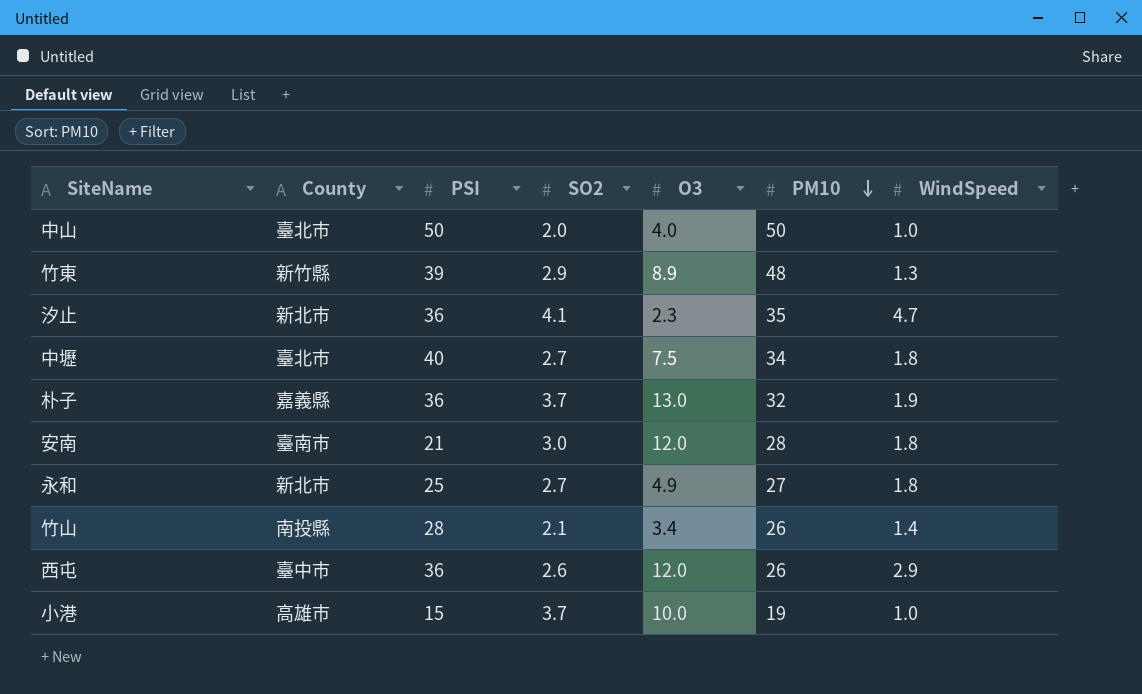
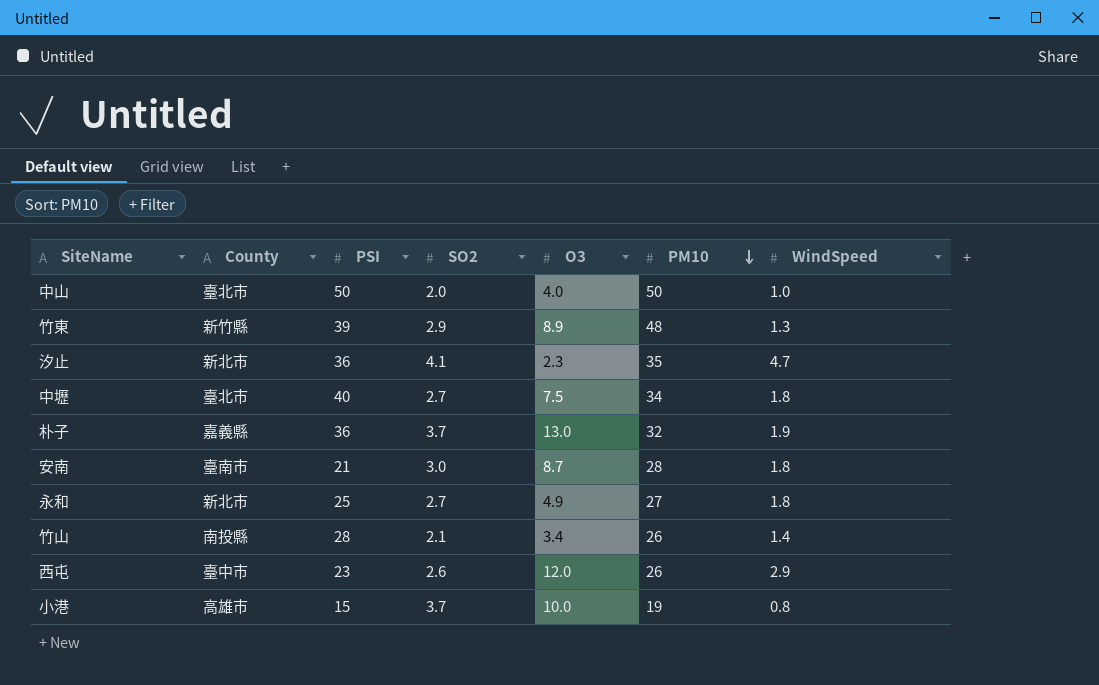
安南 | O3: 12.0 -> 8.7
西屯 | PSI: 36 -> 23
小港 | WindSpeed: 1.0 -> 0.8

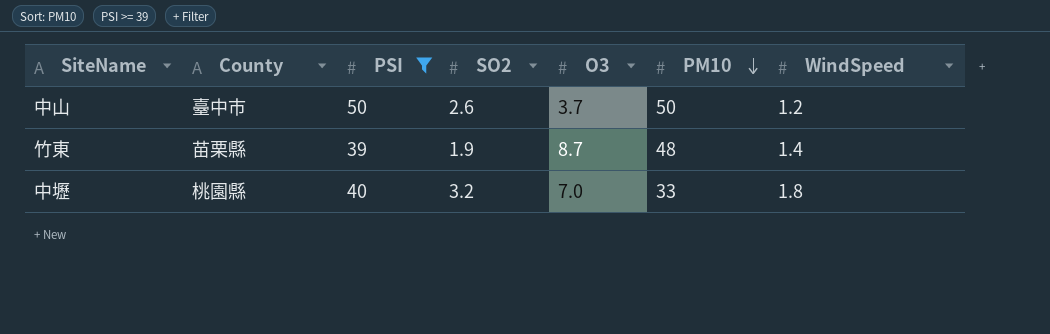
filter: none -> PSI >= 39
中山 | County: 臺北市 -> 臺中市
中山 | SO2: 2.0 -> 2.6
中山 | O3: 4.0 -> 3.7
中山 | WindSpeed: 1.0 -> 1.2
竹東 | County: 新竹縣 -> 苗栗縣
竹東 | SO2: 2.9 -> 1.9
竹東 | O3: 8.9 -> 8.7
竹東 | WindSpeed: 1.3 -> 1.4
中壢 | County: 臺北市 -> 桃園縣
中壢 | SO2: 2.7 -> 3.2
中壢 | O3: 7.5 -> 7.0
中壢 | PM10: 34 -> 33

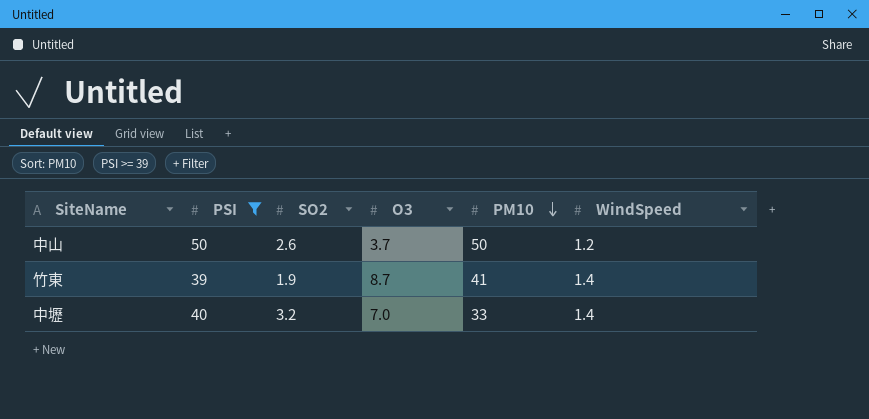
column County | position: 2 -> none
竹東 | PM10: 48 -> 41
中壢 | WindSpeed: 1.8 -> 1.4

